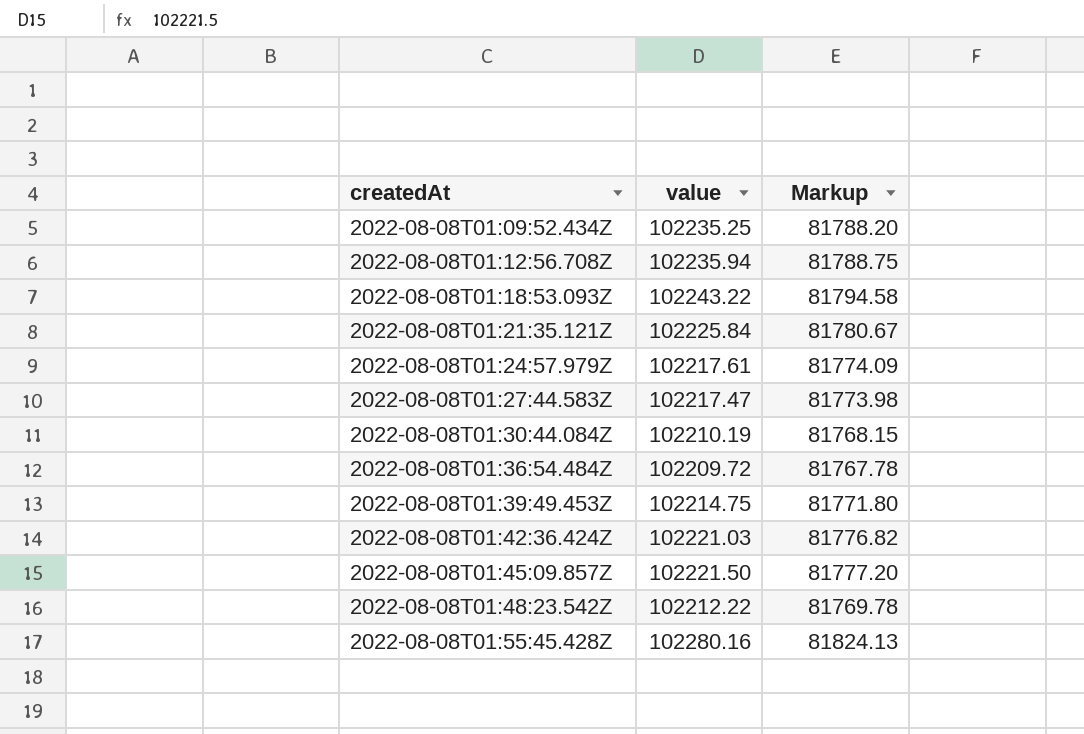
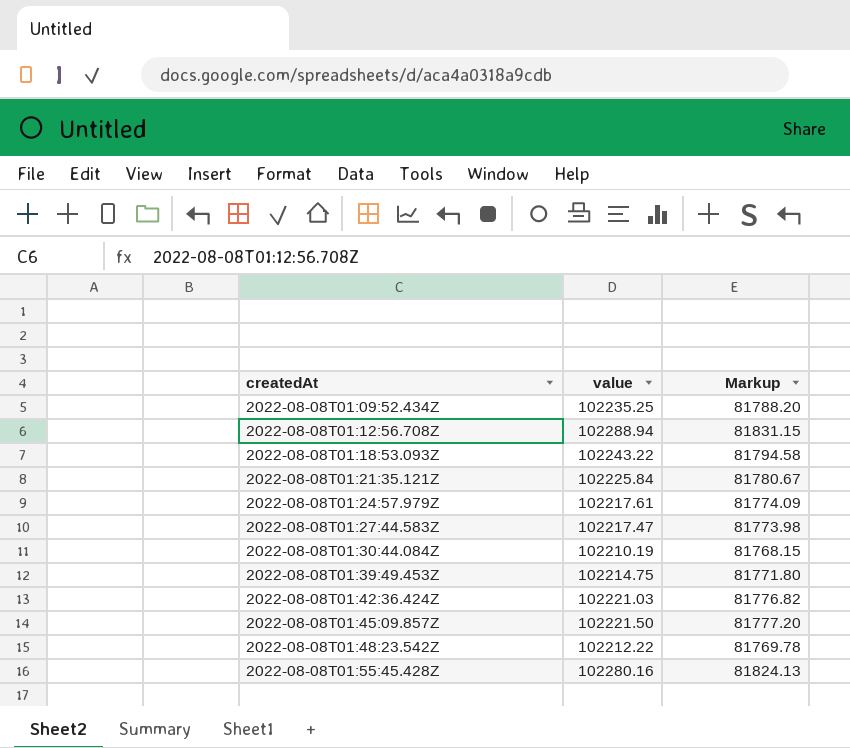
row 2022-08-08T01:36:54.484Z: 102209.72 | 81767.78 -> none
2022-08-08T01:12:56.708Z | value: 102235.94 -> 102288.94
2022-08-08T01:12:56.708Z | Markup: 81788.75 -> 81831.15

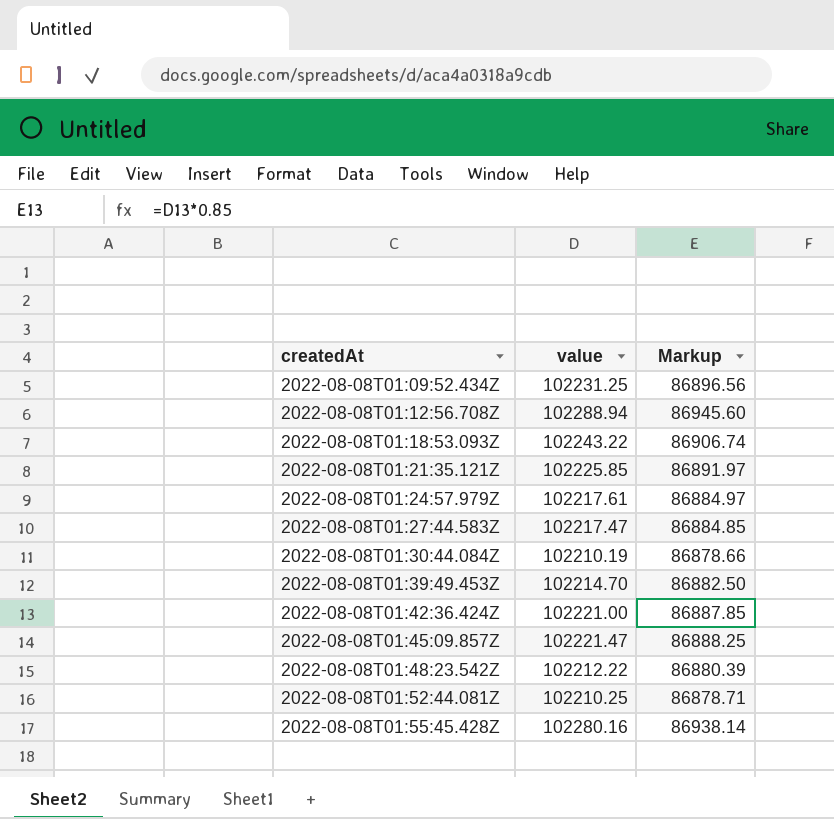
column Markup | formula: [value] * 0.8 -> [value] * 0.85
2022-08-08T01:09:52.434Z | value: 102235.25 -> 102231.25
2022-08-08T01:21:35.121Z | value: 102225.84 -> 102225.85
2022-08-08T01:39:49.453Z | value: 102214.75 -> 102214.70
2022-08-08T01:42:36.424Z | value: 102221.03 -> 102221.00
2022-08-08T01:45:09.857Z | value: 102221.50 -> 102221.47
row 2022-08-08T01:52:44.081Z: none -> 102210.25 | 86878.71

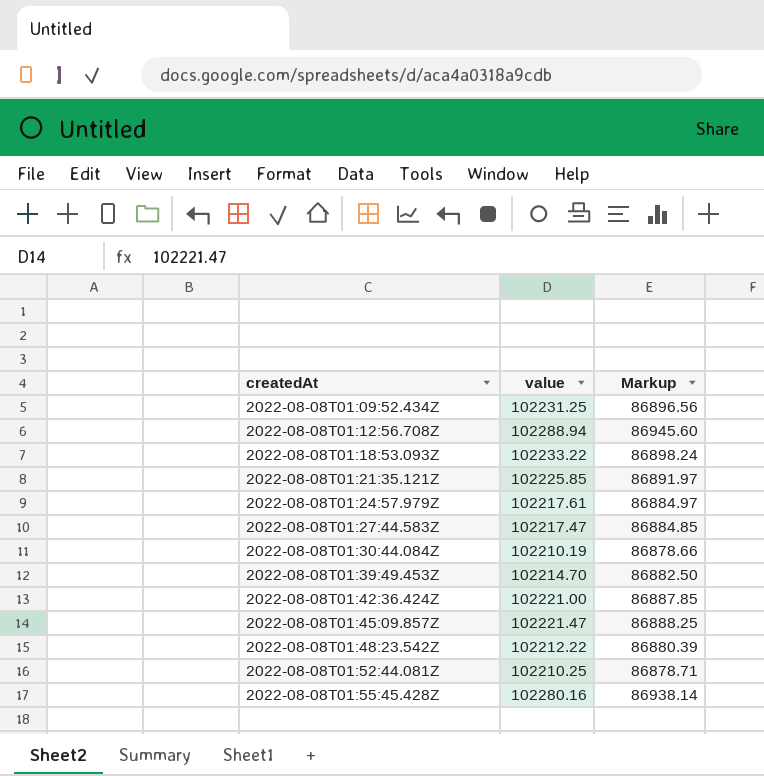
2022-08-08T01:18:53.093Z | value: 102243.22 -> 102233.22
2022-08-08T01:18:53.093Z | Markup: 86906.74 -> 86898.24

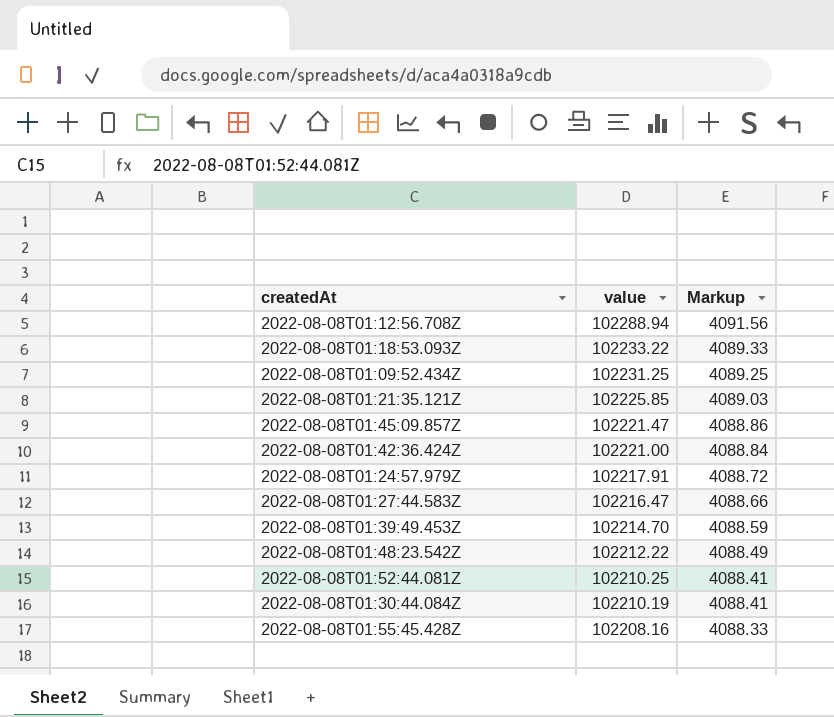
row order: createdAt ascending -> value descending
column Markup | formula: [value] * 0.85 -> [value] * 0.04
2022-08-08T01:24:57.979Z | value: 102217.61 -> 102217.91
2022-08-08T01:27:44.583Z | value: 102217.47 -> 102216.47
2022-08-08T01:55:45.428Z | value: 102280.16 -> 102208.16

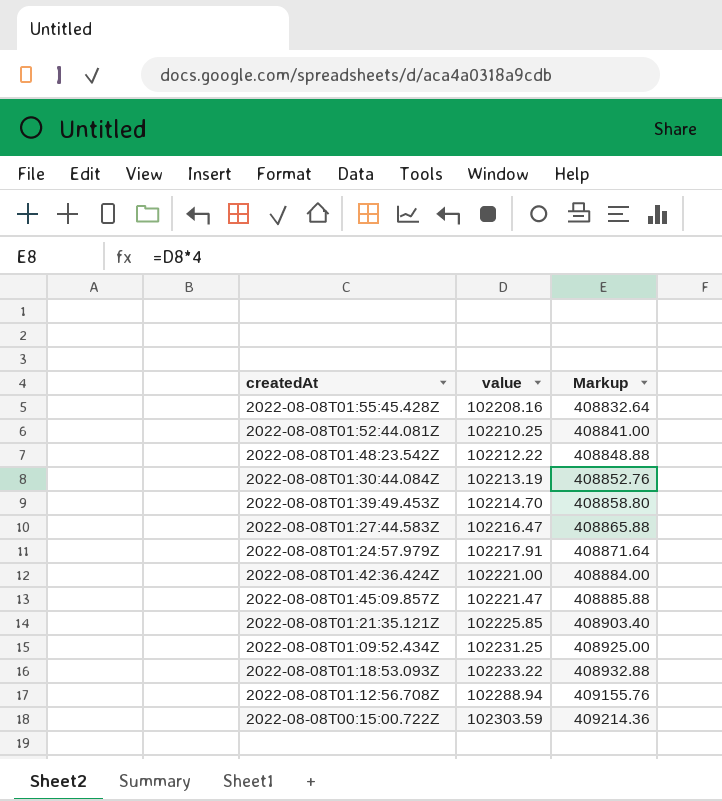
row order: value descending -> value ascending
column Markup | formula: [value] * 0.04 -> [value] * 4
2022-08-08T01:30:44.084Z | value: 102210.19 -> 102213.19
row 2022-08-08T00:15:00.722Z: none -> 102303.59 | 409214.36

